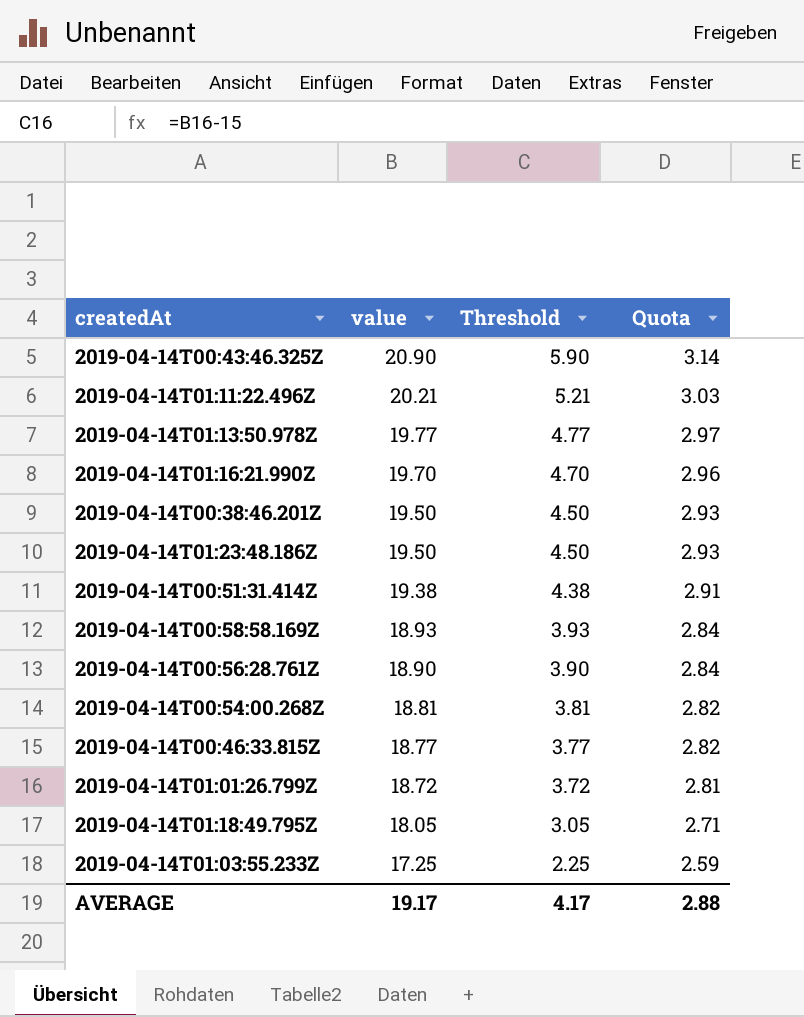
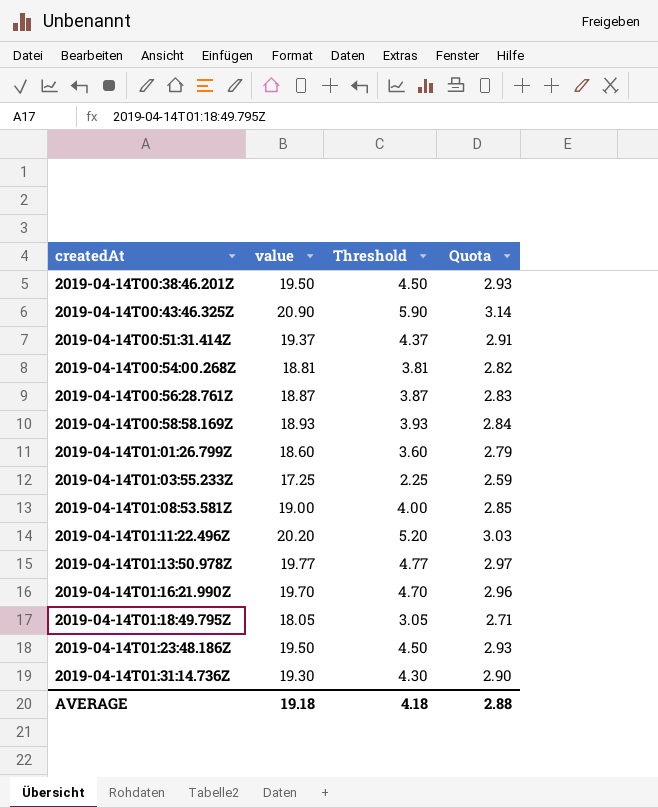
row order: value descending -> createdAt ascending
row 2019-04-14T00:46:33.815Z: 18.77 | 3.77 | 2.82 -> none
2019-04-14T00:51:31.414Z | value: 19.38 -> 19.37
2019-04-14T00:51:31.414Z | Threshold: 4.38 -> 4.37
2019-04-14T00:56:28.761Z | value: 18.90 -> 18.87
2019-04-14T00:56:28.761Z | Threshold: 3.90 -> 3.87
2019-04-14T00:56:28.761Z | Quota: 2.84 -> 2.83
2019-04-14T01:01:26.799Z | value: 18.72 -> 18.60
2019-04-14T01:01:26.799Z | Threshold: 3.72 -> 3.60
2019-04-14T01:01:26.799Z | Quota: 2.81 -> 2.79
row 2019-04-14T01:08:53.581Z: none -> 19.00 | 4.00 | 2.85
2019-04-14T01:11:22.496Z | value: 20.21 -> 20.20
2019-04-14T01:11:22.496Z | Threshold: 5.21 -> 5.20
row 2019-04-14T01:31:14.736Z: none -> 19.30 | 4.30 | 2.90
AVERAGE | value: 19.17 -> 19.18
AVERAGE | Threshold: 4.17 -> 4.18

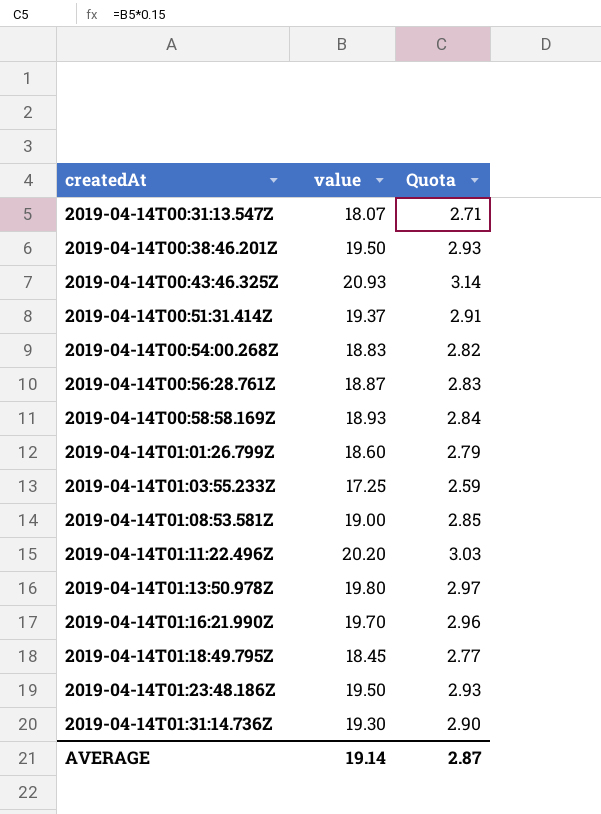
column Threshold | formula: [value] - 15 -> none
row 2019-04-14T00:31:13.547Z: none -> 18.07 | 2.71
2019-04-14T00:43:46.325Z | value: 20.90 -> 20.93
2019-04-14T00:54:00.268Z | value: 18.81 -> 18.83
2019-04-14T01:13:50.978Z | value: 19.77 -> 19.80
2019-04-14T01:18:49.795Z | value: 18.05 -> 18.45
2019-04-14T01:18:49.795Z | Quota: 2.71 -> 2.77
AVERAGE | value: 19.18 -> 19.14
AVERAGE | Quota: 2.88 -> 2.87

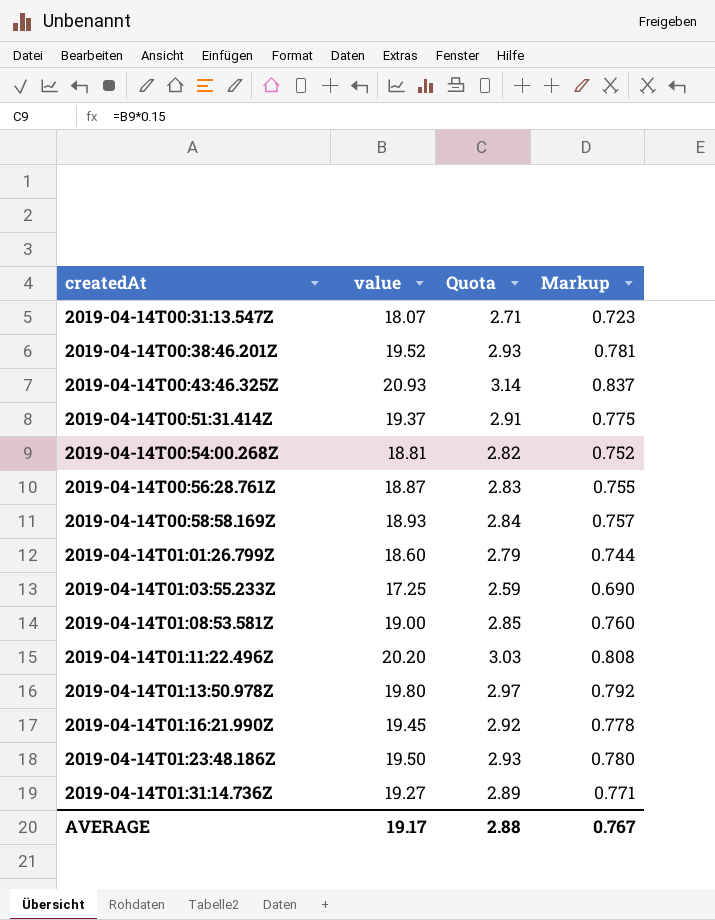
column Markup | formula: none -> [value] * 0.04
row 2019-04-14T01:18:49.795Z: 18.45 | 2.77 -> none
2019-04-14T00:38:46.201Z | value: 19.50 -> 19.52
2019-04-14T00:54:00.268Z | value: 18.83 -> 18.81
2019-04-14T01:16:21.990Z | value: 19.70 -> 19.45
2019-04-14T01:16:21.990Z | Quota: 2.96 -> 2.92
2019-04-14T01:31:14.736Z | value: 19.30 -> 19.27
2019-04-14T01:31:14.736Z | Quota: 2.90 -> 2.89
AVERAGE | value: 19.14 -> 19.17
AVERAGE | Quota: 2.87 -> 2.88

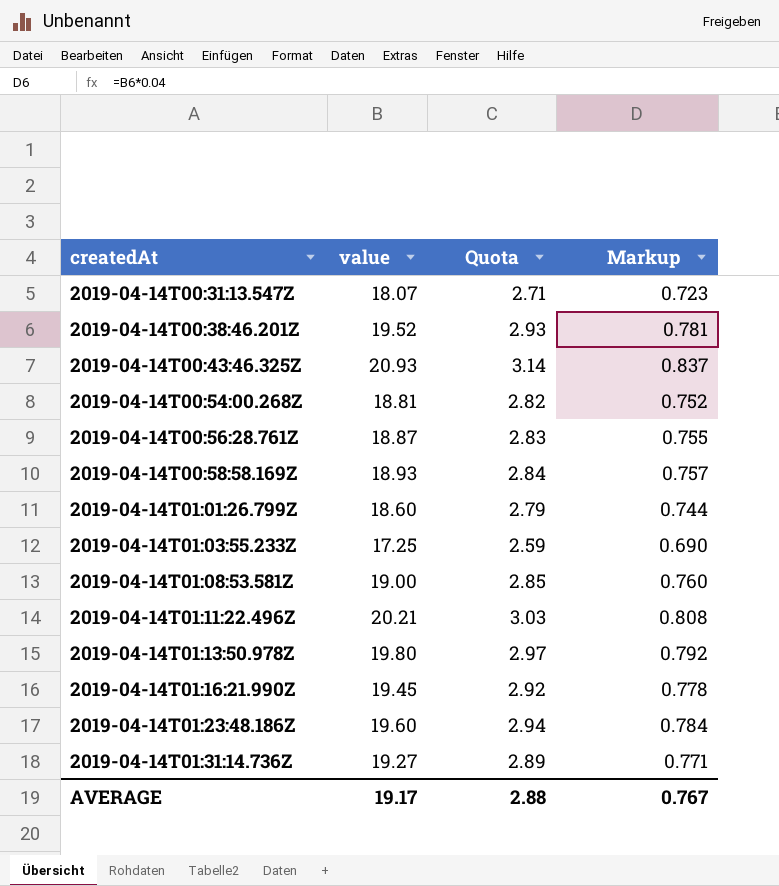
row 2019-04-14T00:51:31.414Z: 19.37 | 2.91 | 0.775 -> none
2019-04-14T01:11:22.496Z | value: 20.20 -> 20.21
2019-04-14T01:23:48.186Z | value: 19.50 -> 19.60
2019-04-14T01:23:48.186Z | Quota: 2.93 -> 2.94
2019-04-14T01:23:48.186Z | Markup: 0.780 -> 0.784

